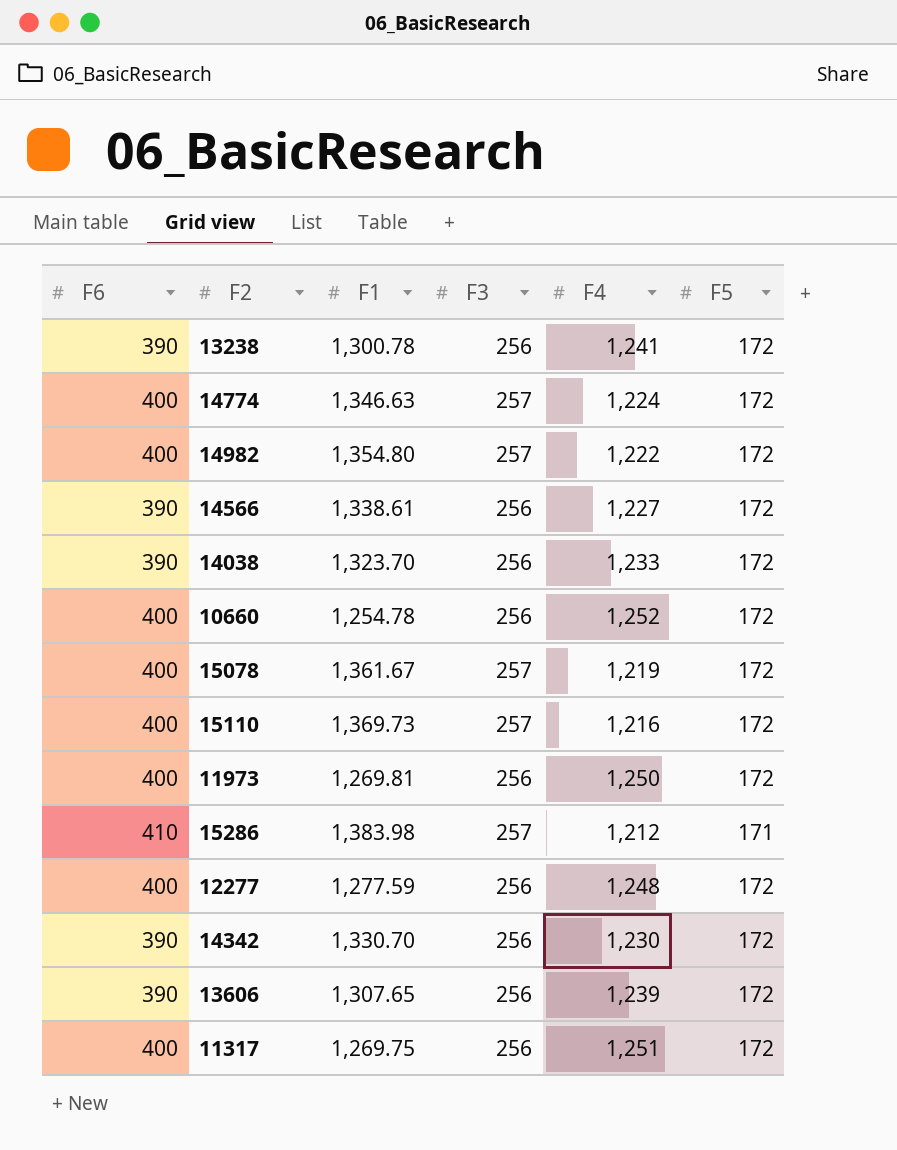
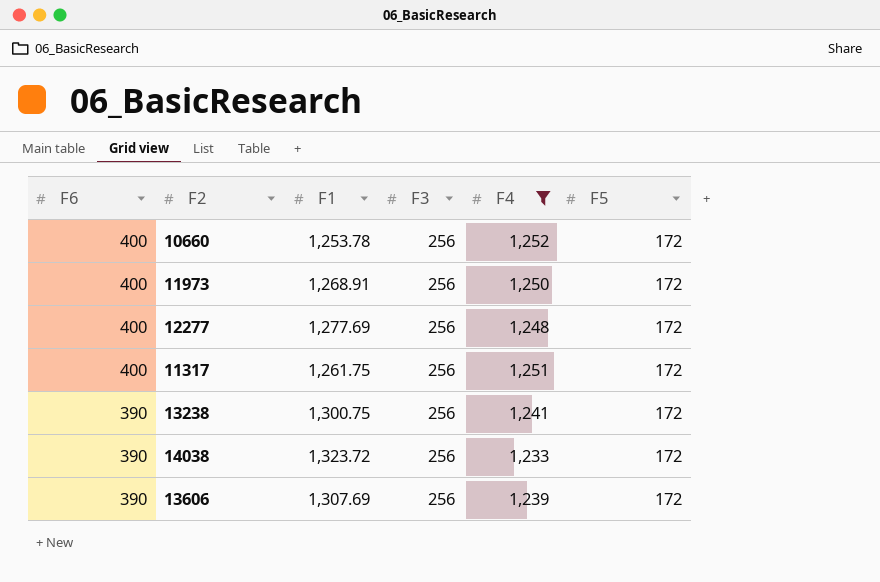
filter: none -> F4 >= 1,233
row order: none -> F6 descending
10660 | F1: 1,254.78 -> 1,253.78
11973 | F1: 1,269.81 -> 1,268.91
12277 | F1: 1,277.59 -> 1,277.69
11317 | F1: 1,269.75 -> 1,261.75
13238 | F1: 1,300.78 -> 1,300.75
14038 | F1: 1,323.70 -> 1,323.72
13606 | F1: 1,307.65 -> 1,307.69

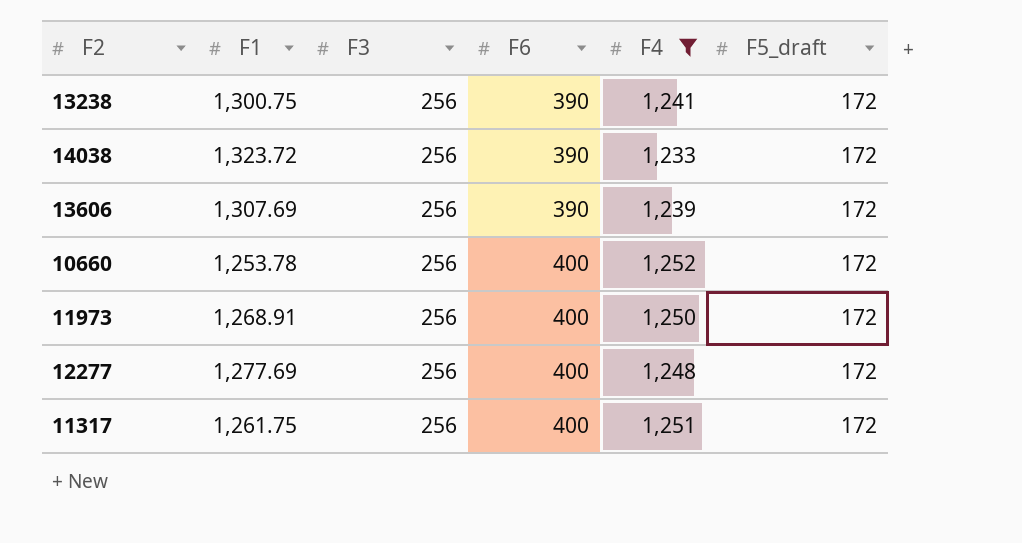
row order: F6 descending -> F6 ascending
column F6 | position: 1 -> 4
column name: F5 -> F5_draft

